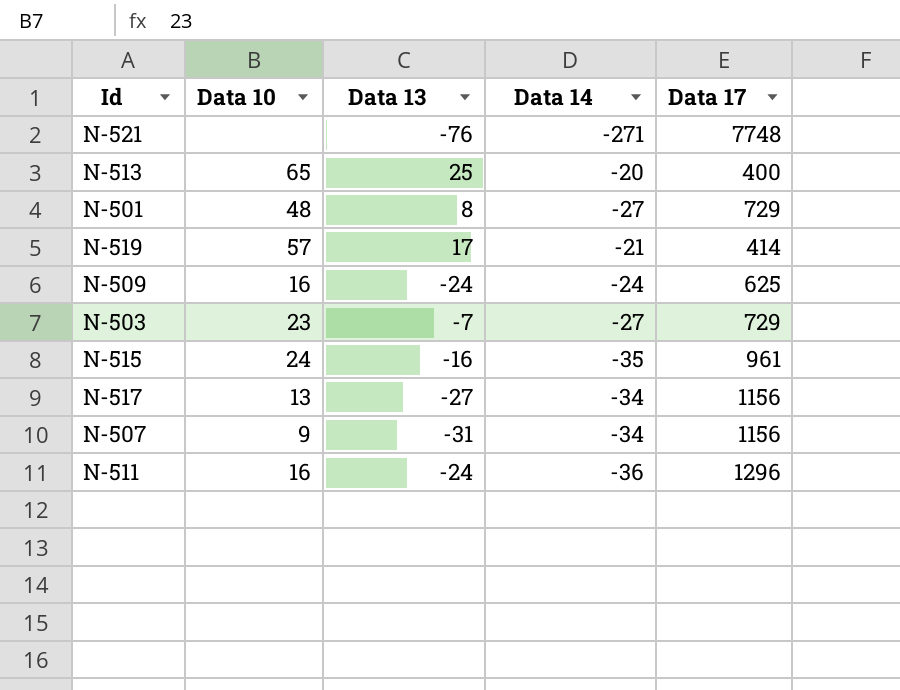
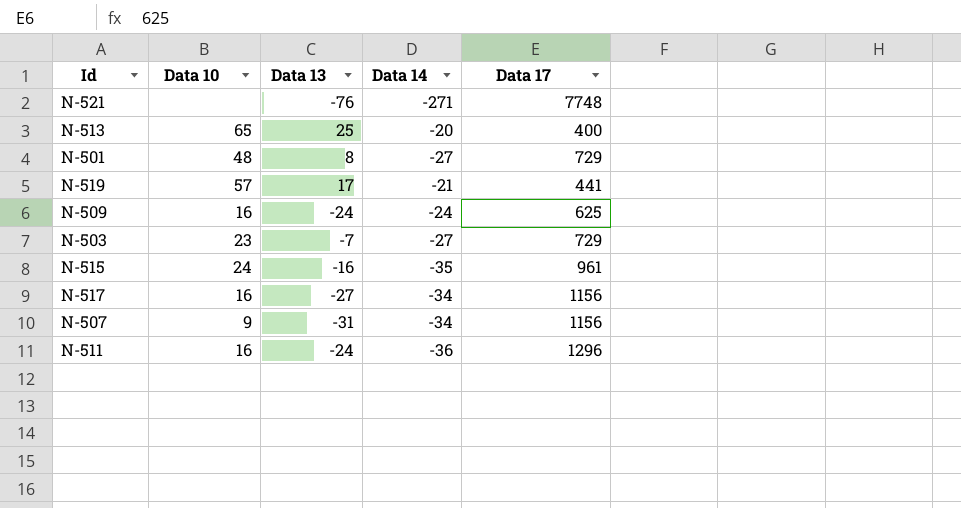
N-519 | Data 17: 414 -> 441
N-517 | Data 10: 13 -> 16

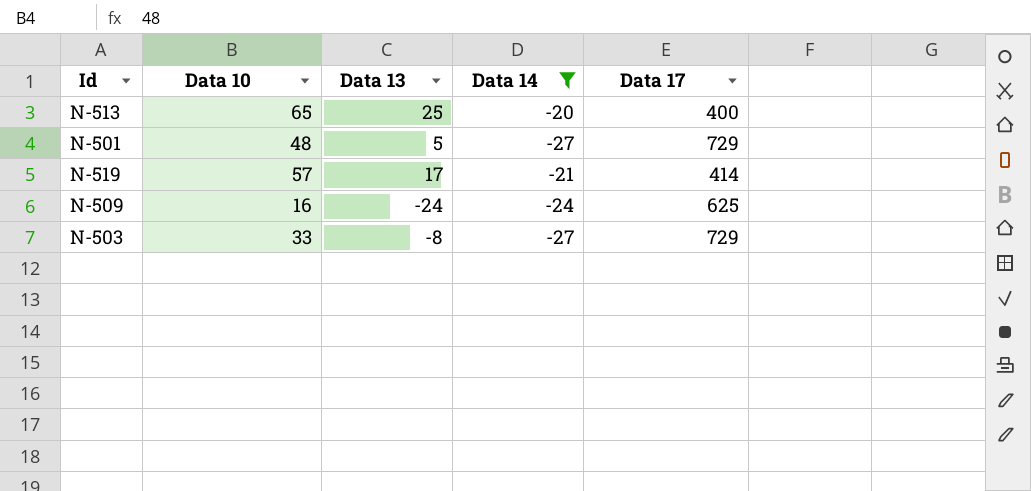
filter: none -> Data 14 >= -27
N-501 | Data 13: 8 -> 5
N-519 | Data 17: 441 -> 414
N-503 | Data 10: 23 -> 33
N-503 | Data 13: -7 -> -8

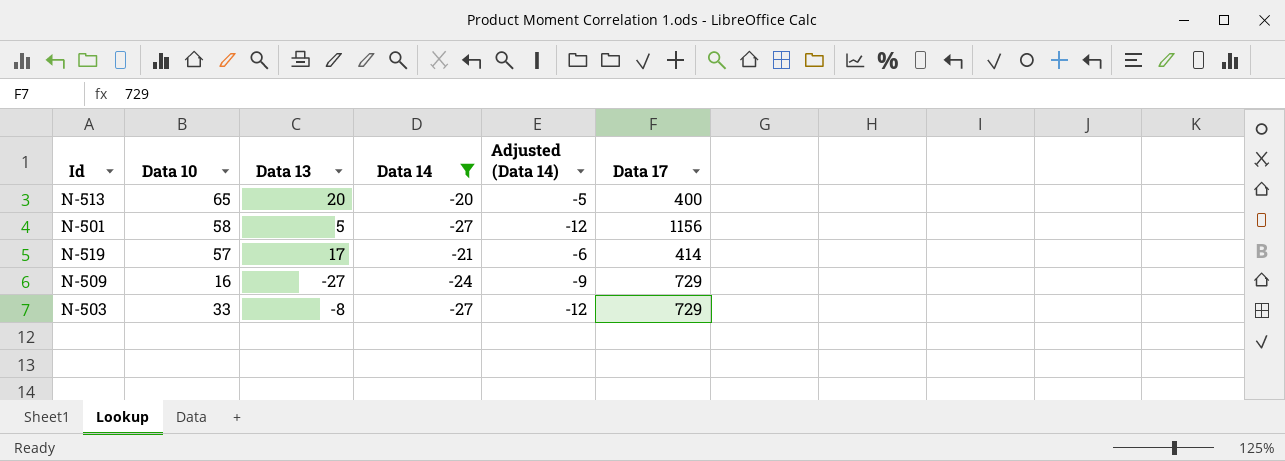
column Adjusted (Data 14) | formula: none -> [Data 14] + 15
N-513 | Data 13: 25 -> 20
N-501 | Data 10: 48 -> 58
N-501 | Data 17: 729 -> 1156
N-509 | Data 13: -24 -> -27
N-509 | Data 17: 625 -> 729

